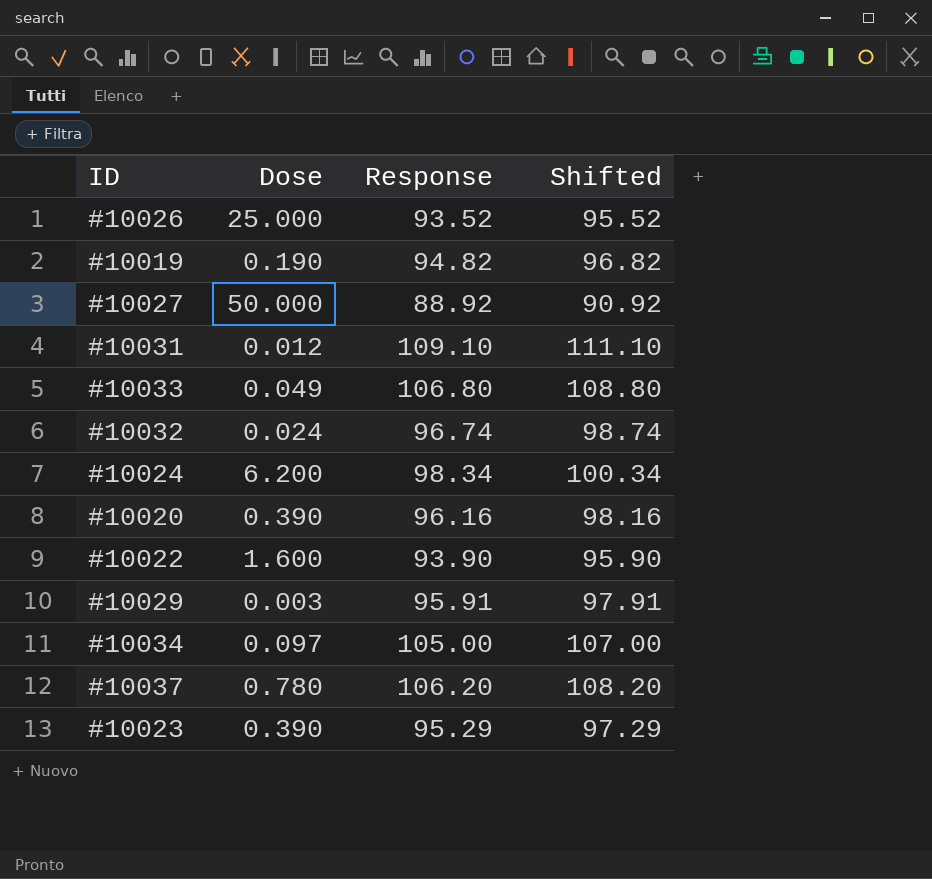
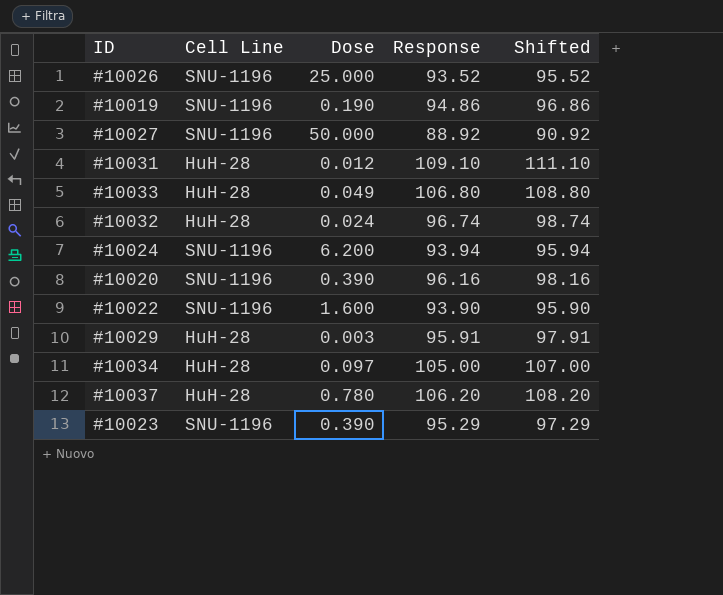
column Cell Line | position: none -> 2
#10019 | Response: 94.82 -> 94.86
#10019 | Shifted: 96.82 -> 96.86
#10024 | Response: 98.34 -> 93.94
#10024 | Shifted: 100.34 -> 95.94

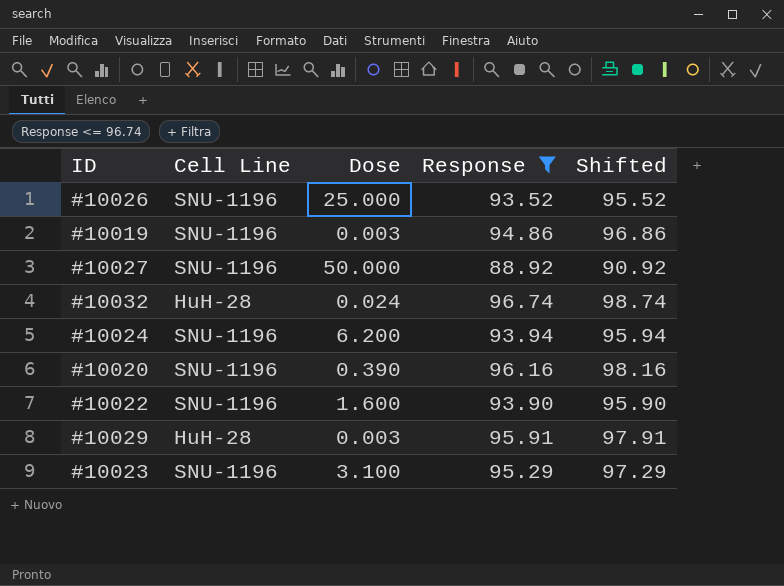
filter: none -> Response <= 96.74
#10019 | Dose: 0.190 -> 0.003
#10023 | Dose: 0.390 -> 3.100

